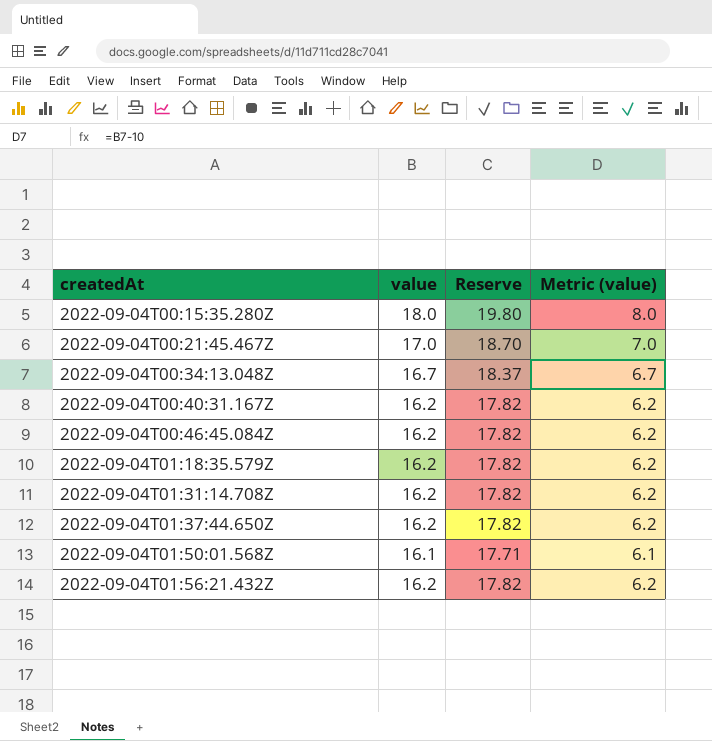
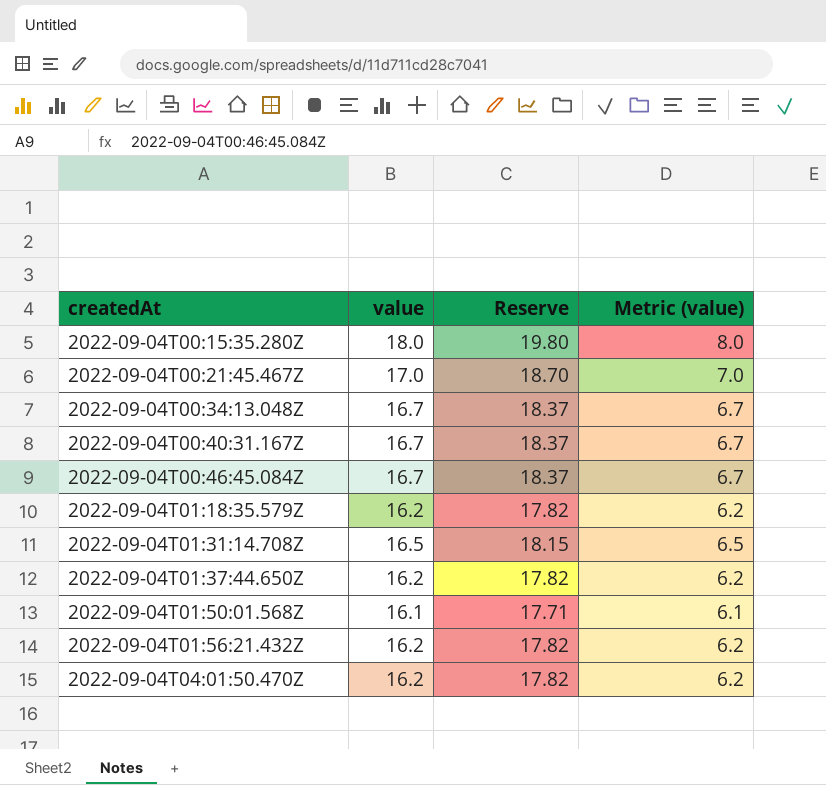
2022-09-04T00:40:31.167Z | value: 16.2 -> 16.7
2022-09-04T00:40:31.167Z | Reserve: 17.82 -> 18.37
2022-09-04T00:40:31.167Z | Metric (value): 6.2 -> 6.7
2022-09-04T00:46:45.084Z | value: 16.2 -> 16.7
2022-09-04T00:46:45.084Z | Reserve: 17.82 -> 18.37
2022-09-04T00:46:45.084Z | Metric (value): 6.2 -> 6.7
2022-09-04T01:31:14.708Z | value: 16.2 -> 16.5
2022-09-04T01:31:14.708Z | Reserve: 17.82 -> 18.15
2022-09-04T01:31:14.708Z | Metric (value): 6.2 -> 6.5
row 2022-09-04T04:01:50.470Z: none -> 16.2 | 17.82 | 6.2

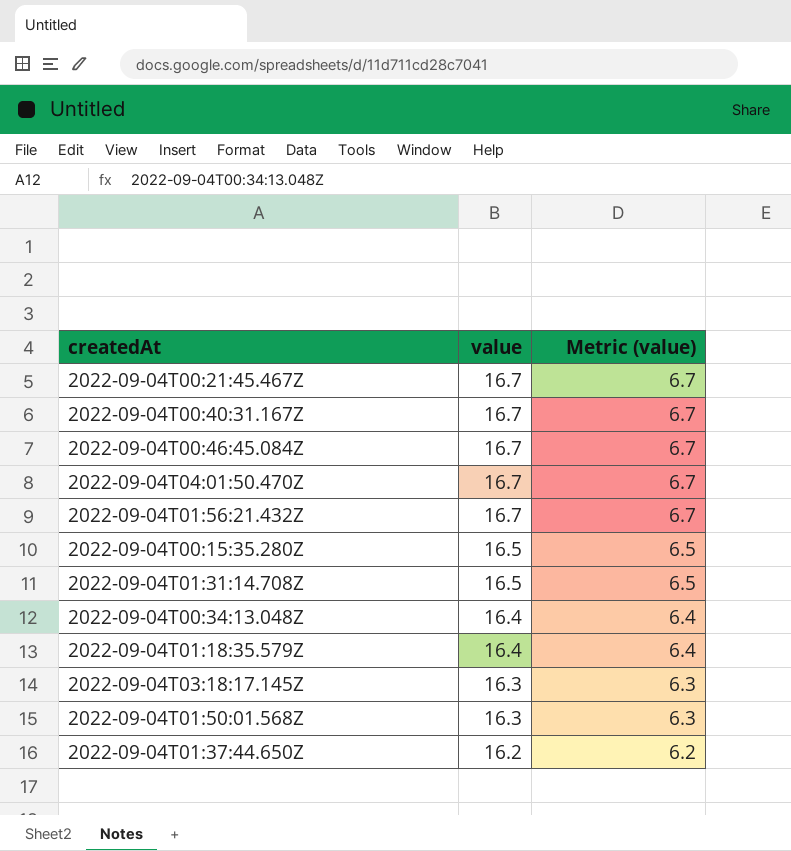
row order: createdAt ascending -> value descending
column Reserve | formula: [value] * 1.1 -> none
2022-09-04T00:21:45.467Z | value: 17.0 -> 16.7
2022-09-04T00:21:45.467Z | Metric (value): 7.0 -> 6.7
2022-09-04T04:01:50.470Z | value: 16.2 -> 16.7
2022-09-04T04:01:50.470Z | Metric (value): 6.2 -> 6.7
2022-09-04T01:56:21.432Z | value: 16.2 -> 16.7
2022-09-04T01:56:21.432Z | Metric (value): 6.2 -> 6.7
2022-09-04T00:15:35.280Z | value: 18.0 -> 16.5
2022-09-04T00:15:35.280Z | Metric (value): 8.0 -> 6.5
2022-09-04T00:34:13.048Z | value: 16.7 -> 16.4
2022-09-04T00:34:13.048Z | Metric (value): 6.7 -> 6.4
2022-09-04T01:18:35.579Z | value: 16.2 -> 16.4
2022-09-04T01:18:35.579Z | Metric (value): 6.2 -> 6.4
row 2022-09-04T03:18:17.145Z: none -> 16.3 | 6.3
2022-09-04T01:50:01.568Z | value: 16.1 -> 16.3
2022-09-04T01:50:01.568Z | Metric (value): 6.1 -> 6.3

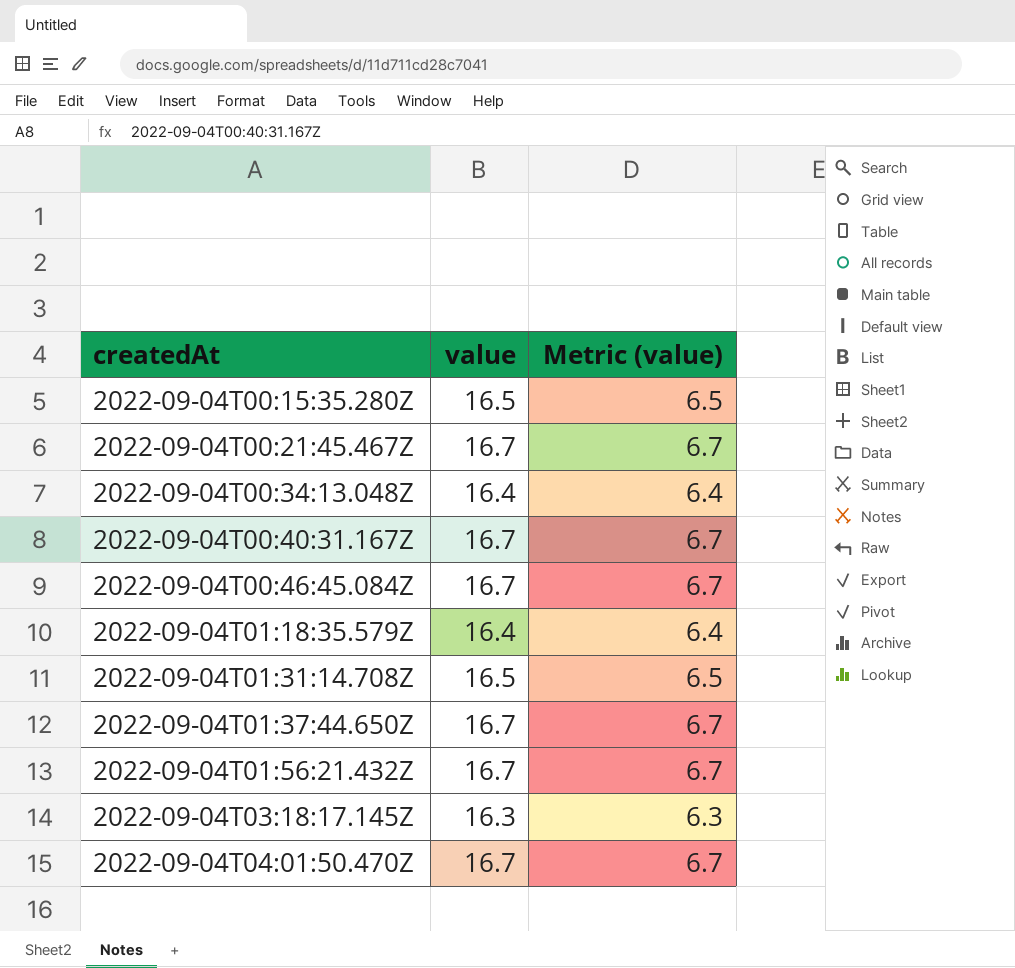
row order: value descending -> createdAt ascending
row 2022-09-04T01:50:01.568Z: 16.3 | 6.3 -> none
2022-09-04T01:37:44.650Z | value: 16.2 -> 16.7
2022-09-04T01:37:44.650Z | Metric (value): 6.2 -> 6.7

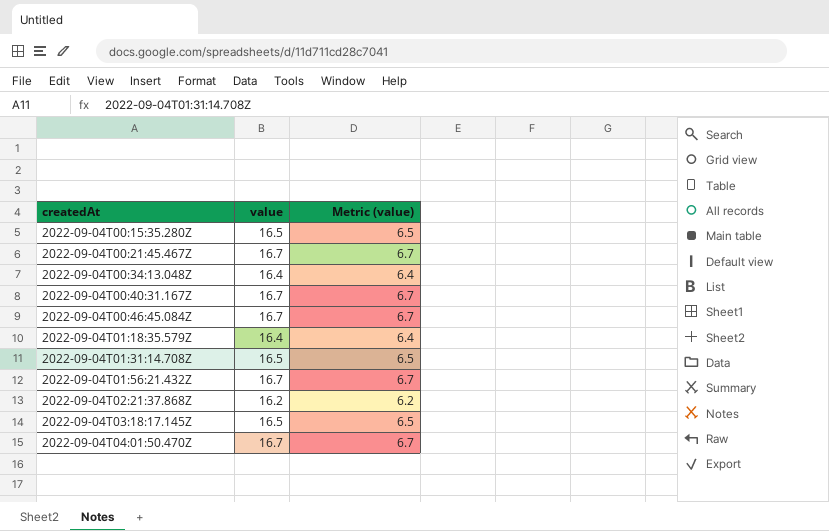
row 2022-09-04T01:37:44.650Z: 16.7 | 6.7 -> none
row 2022-09-04T02:21:37.868Z: none -> 16.2 | 6.2
2022-09-04T03:18:17.145Z | value: 16.3 -> 16.5
2022-09-04T03:18:17.145Z | Metric (value): 6.3 -> 6.5

